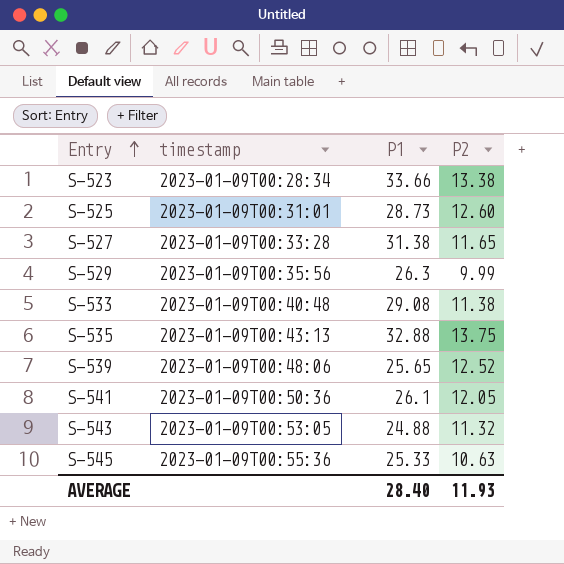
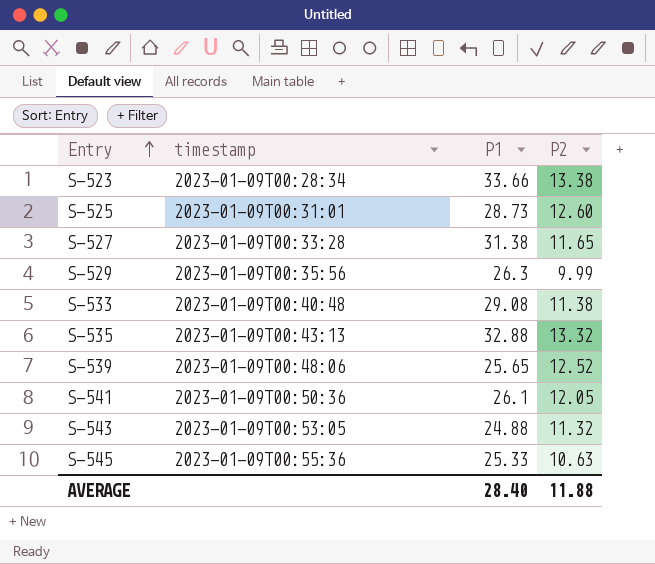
S-535 | P2: 13.75 -> 13.32
AVERAGE | P2: 11.93 -> 11.88

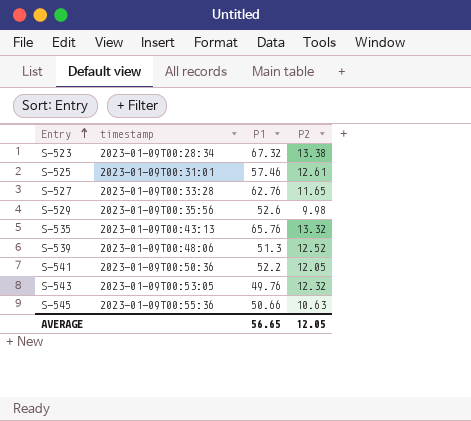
row S-533: 2023-01-09T00:40:48 | 29.08 | 11.38 -> none
S-523 | P1: 33.66 -> 67.32
S-525 | P1: 28.73 -> 57.46
S-525 | P2: 12.60 -> 12.61
S-527 | P1: 31.38 -> 62.76
S-529 | P1: 26.3 -> 52.6
S-529 | P2: 9.99 -> 9.98
S-535 | P1: 32.88 -> 65.76
S-539 | P1: 25.65 -> 51.3
S-541 | P1: 26.1 -> 52.2
S-543 | P1: 24.88 -> 49.76
S-543 | P2: 11.32 -> 12.32
S-545 | P1: 25.33 -> 50.66
AVERAGE | P1: 28.40 -> 56.65
AVERAGE | P2: 11.88 -> 12.05

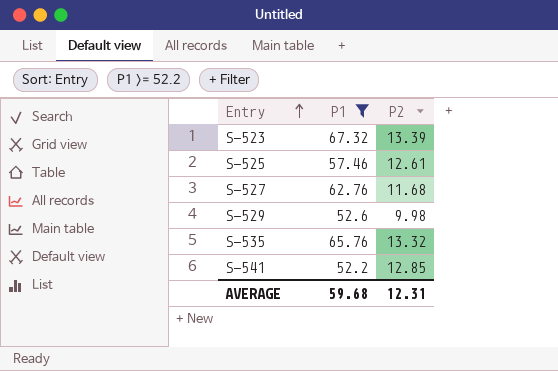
filter: none -> P1 >= 52.2
column timestamp | position: 2 -> none
S-523 | P2: 13.38 -> 13.39
S-527 | P2: 11.65 -> 11.68
S-541 | P2: 12.05 -> 12.85
AVERAGE | P1: 56.65 -> 59.68
AVERAGE | P2: 12.05 -> 12.31

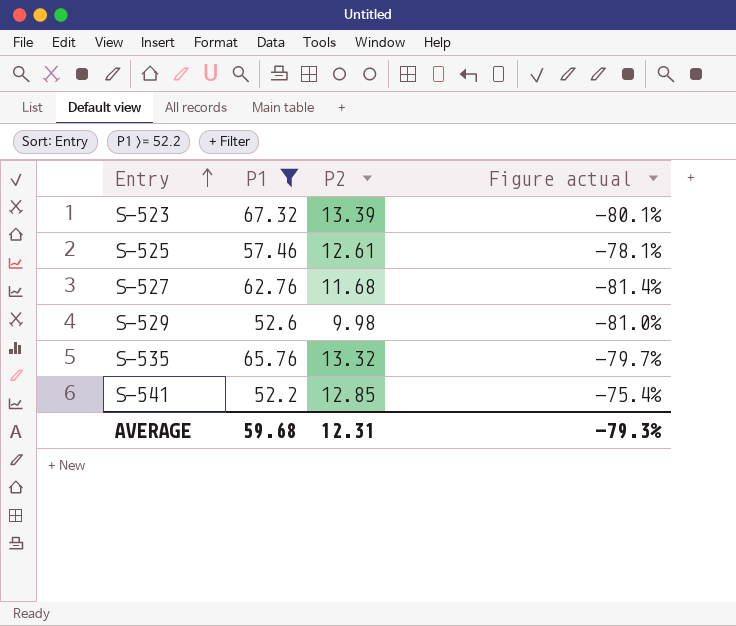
column Figure actual | formula: none -> ([P2] - [P1]) / [P1]

